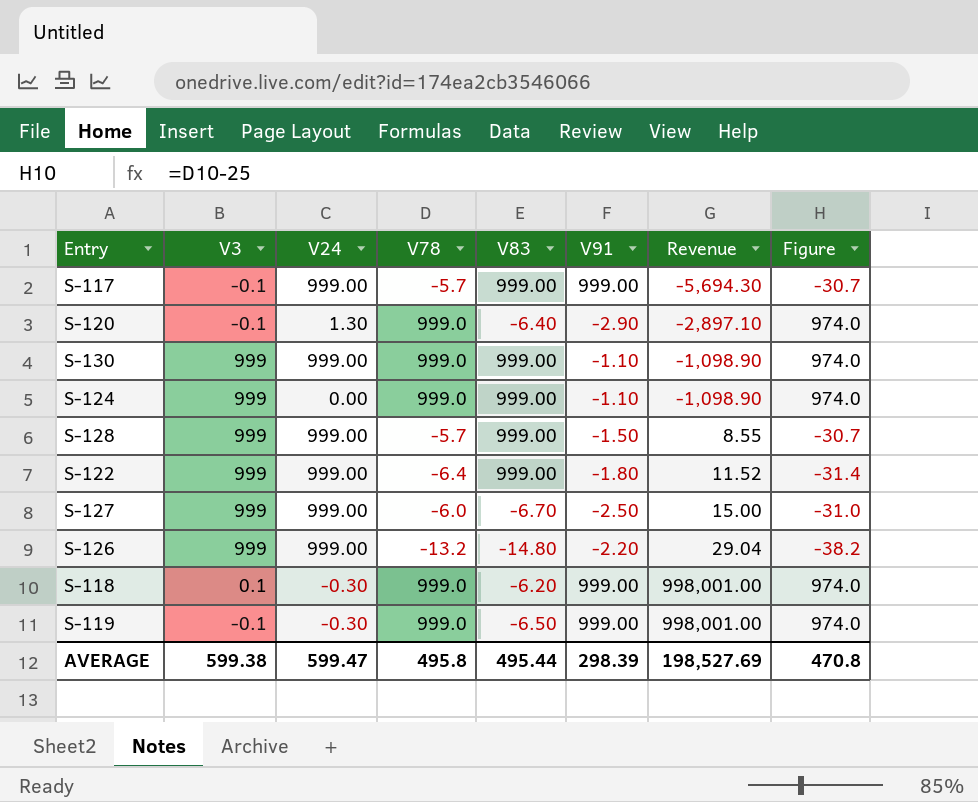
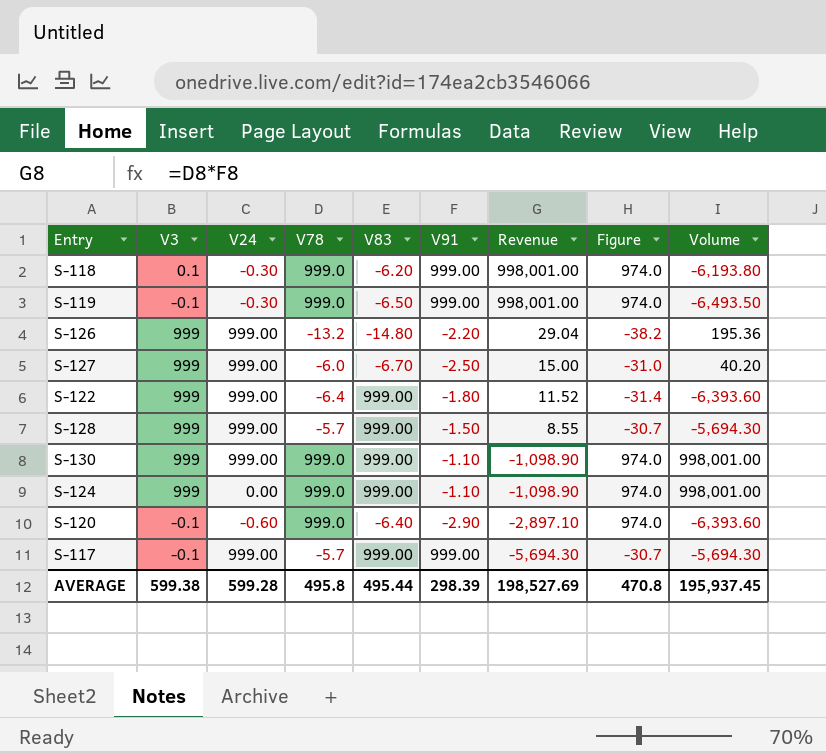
row order: Revenue ascending -> Revenue descending
column Volume | formula: none -> [V78] * [V83]
S-120 | V24: 1.30 -> -0.60
AVERAGE | V24: 599.47 -> 599.28

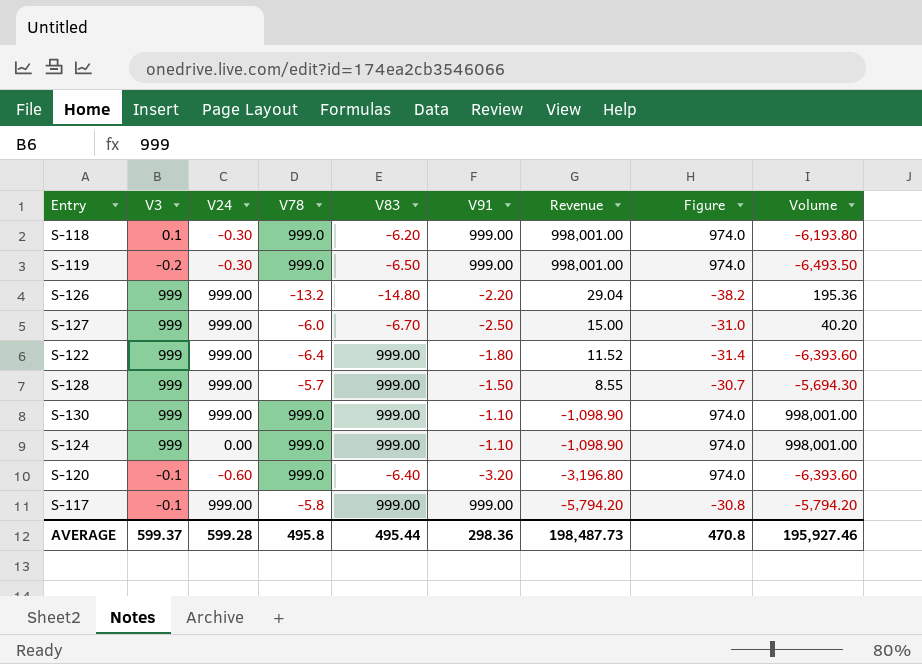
S-119 | V3: -0.1 -> -0.2
S-120 | V91: -2.90 -> -3.20
S-120 | Revenue: -2,897.10 -> -3,196.80
S-117 | V78: -5.7 -> -5.8
S-117 | Revenue: -5,694.30 -> -5,794.20
S-117 | Figure: -30.7 -> -30.8
S-117 | Volume: -5,694.30 -> -5,794.20
AVERAGE | V3: 599.38 -> 599.37
AVERAGE | V91: 298.39 -> 298.36
AVERAGE | Revenue: 198,527.69 -> 198,487.73
AVERAGE | Volume: 195,937.45 -> 195,927.46

